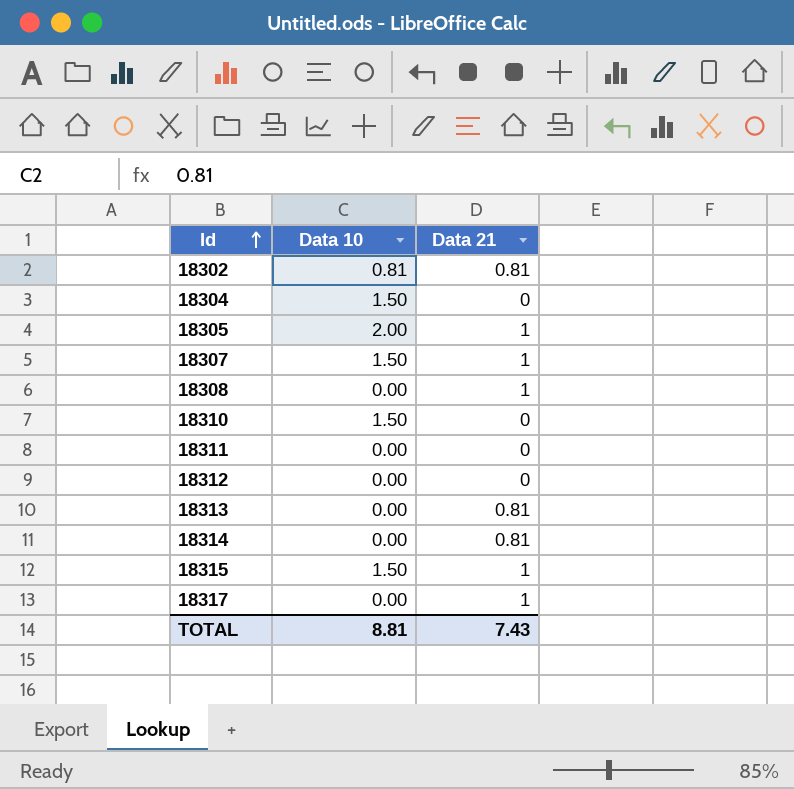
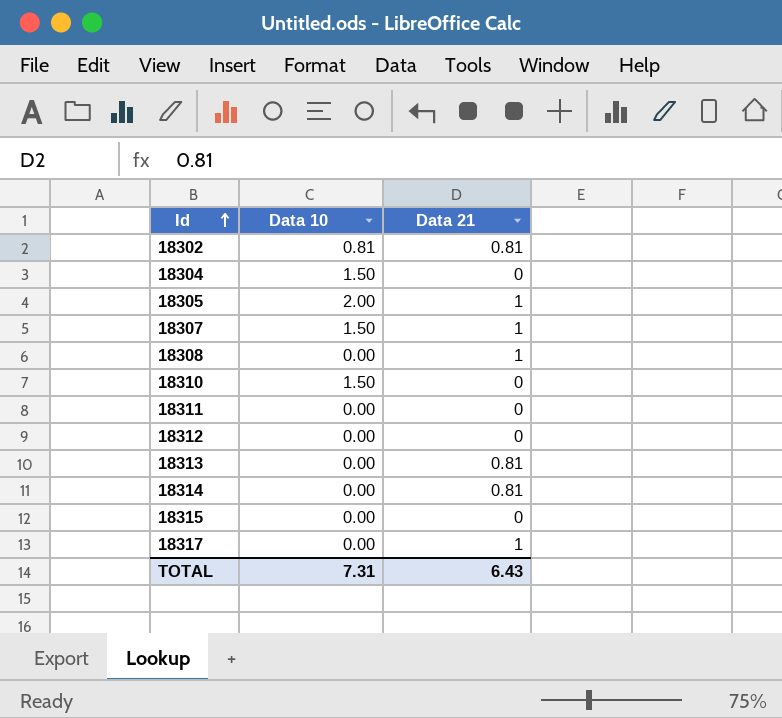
18315 | Data 10: 1.50 -> 0.00
18315 | Data 21: 1 -> 0
TOTAL | Data 10: 8.81 -> 7.31
TOTAL | Data 21: 7.43 -> 6.43

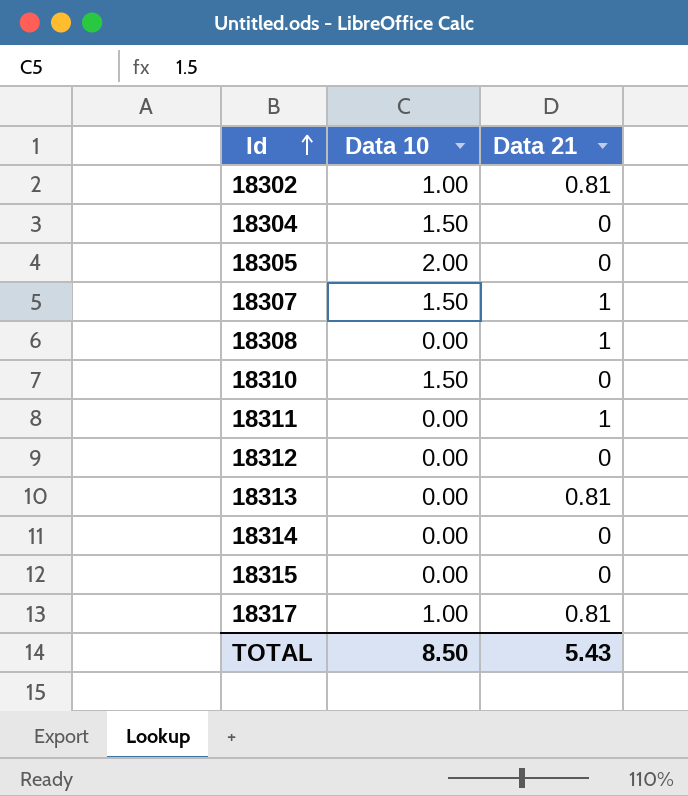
18302 | Data 10: 0.81 -> 1.00
18305 | Data 21: 1 -> 0
18311 | Data 21: 0 -> 1
18314 | Data 21: 0.81 -> 0
18317 | Data 10: 0.00 -> 1.00
18317 | Data 21: 1 -> 0.81
TOTAL | Data 10: 7.31 -> 8.50
TOTAL | Data 21: 6.43 -> 5.43

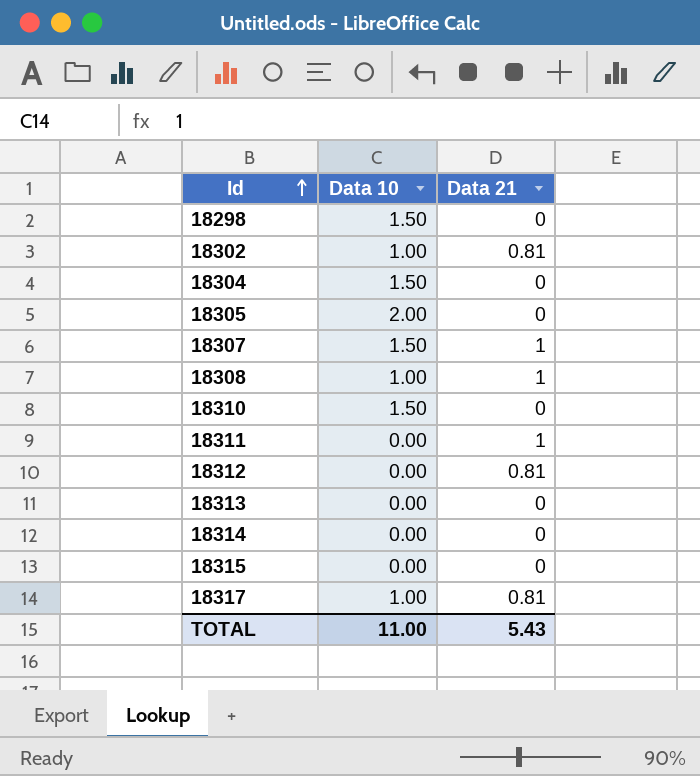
row 18298: none -> 1.50 | 0
18308 | Data 10: 0.00 -> 1.00
18312 | Data 21: 0 -> 0.81
18313 | Data 21: 0.81 -> 0
TOTAL | Data 10: 8.50 -> 11.00

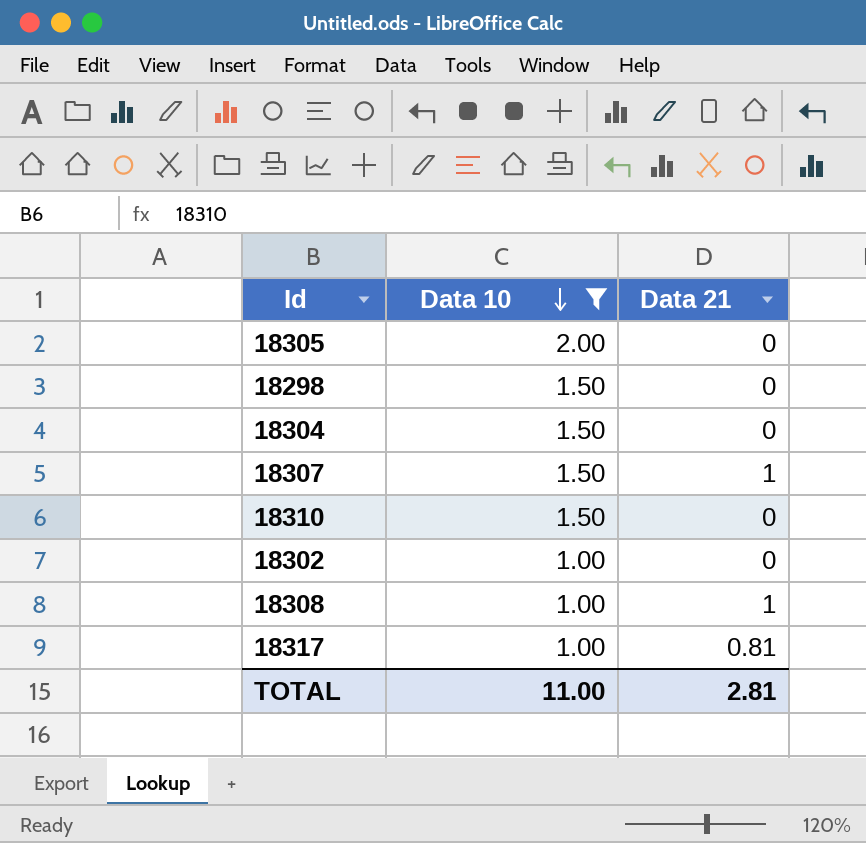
filter: none -> Data 10 != 0.00
row order: Id ascending -> Data 10 descending
18302 | Data 21: 0.81 -> 0
TOTAL | Data 21: 5.43 -> 2.81

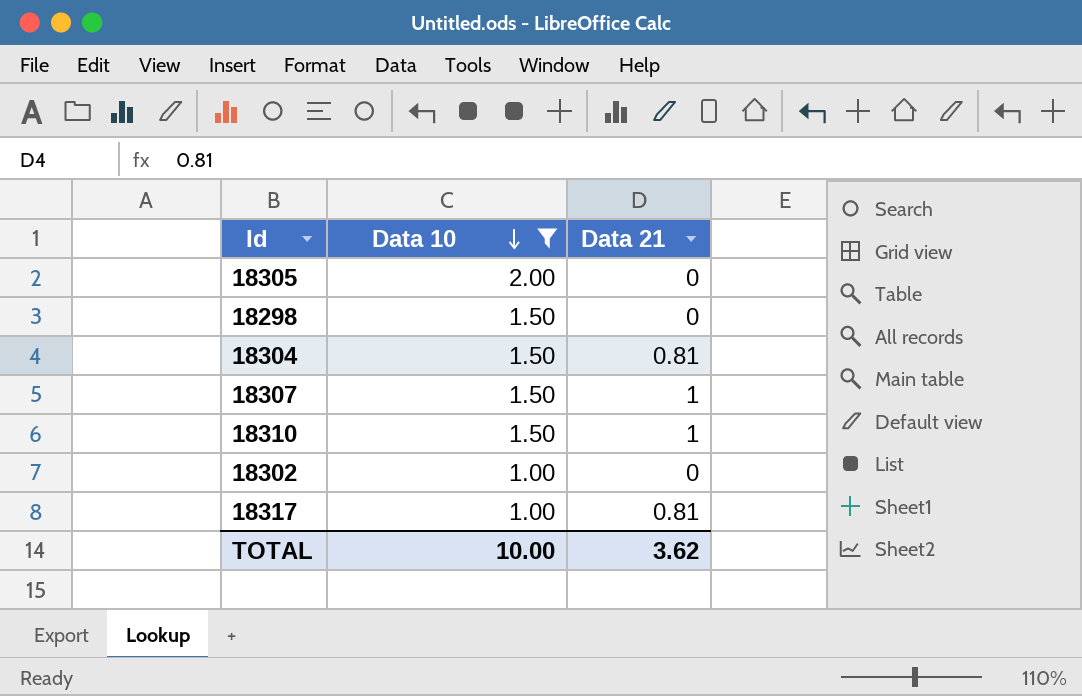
row 18308: 1.00 | 1 -> none
18304 | Data 21: 0 -> 0.81
18310 | Data 21: 0 -> 1
TOTAL | Data 10: 11.00 -> 10.00
TOTAL | Data 21: 2.81 -> 3.62

